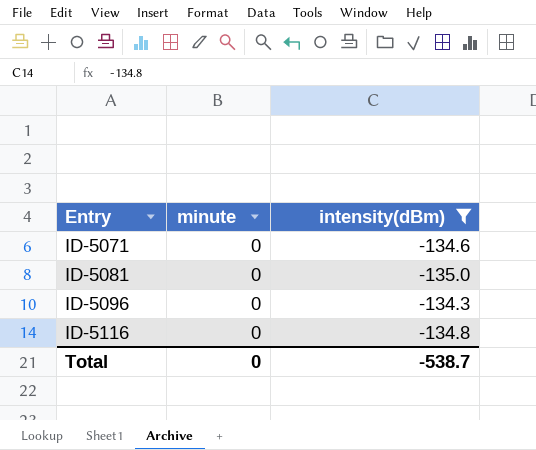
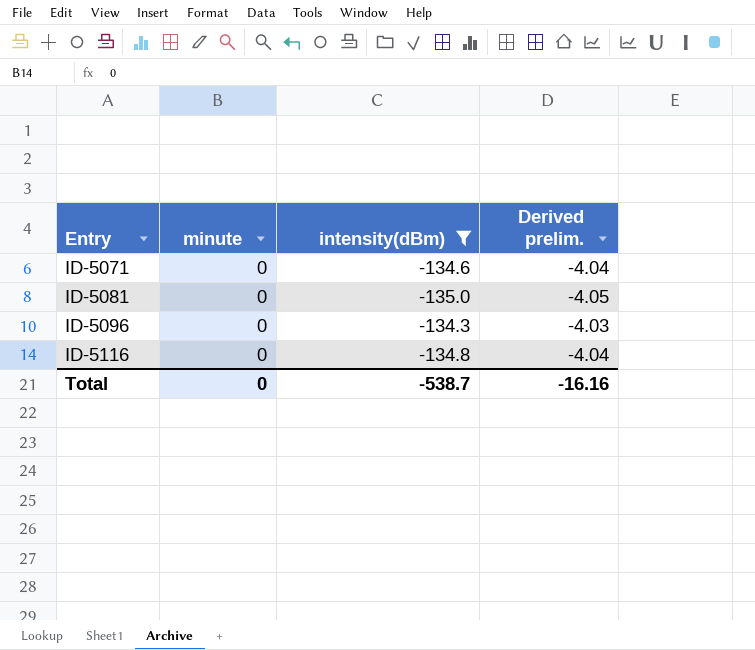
column Derived prelim. | formula: none -> [intensity(dBm)] * 0.03

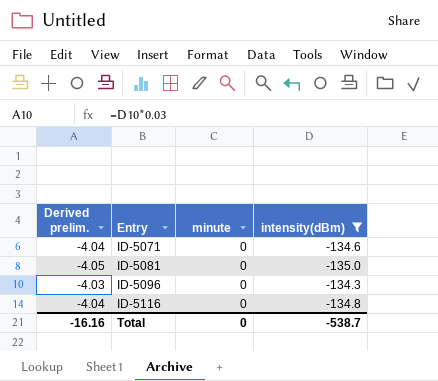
column Derived prelim. | position: 4 -> 1

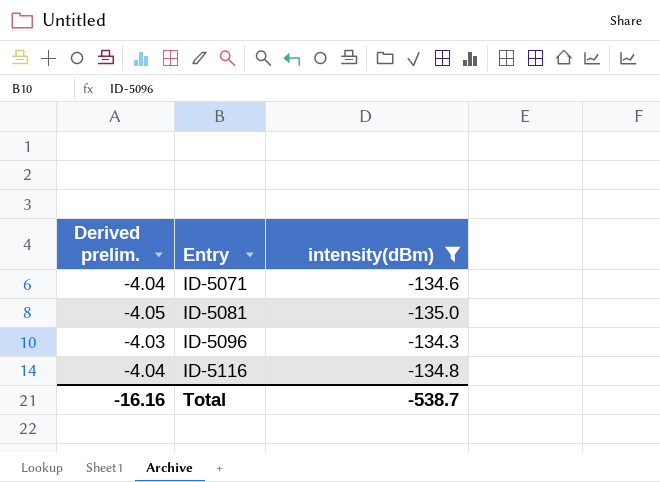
column minute | position: 3 -> none

